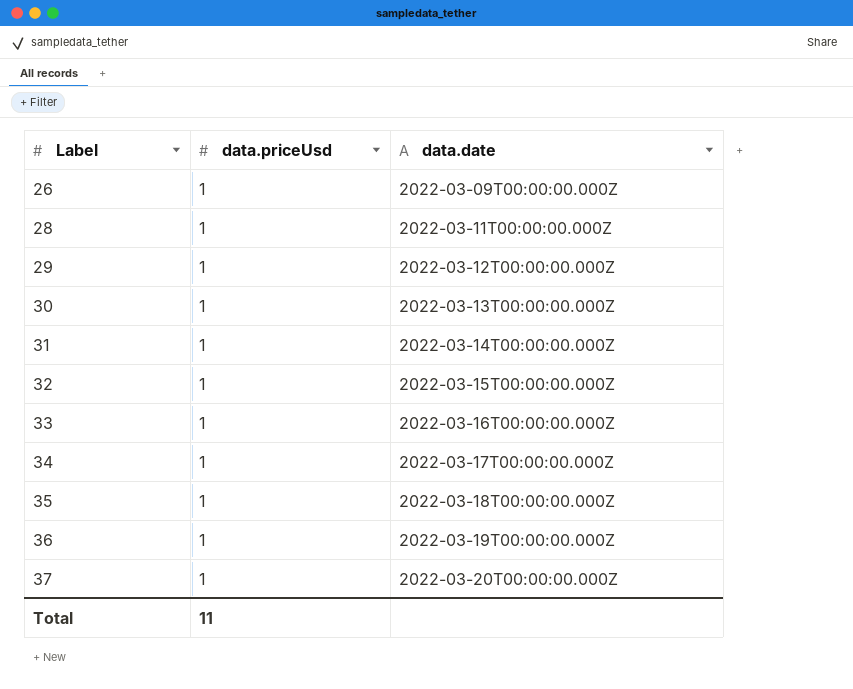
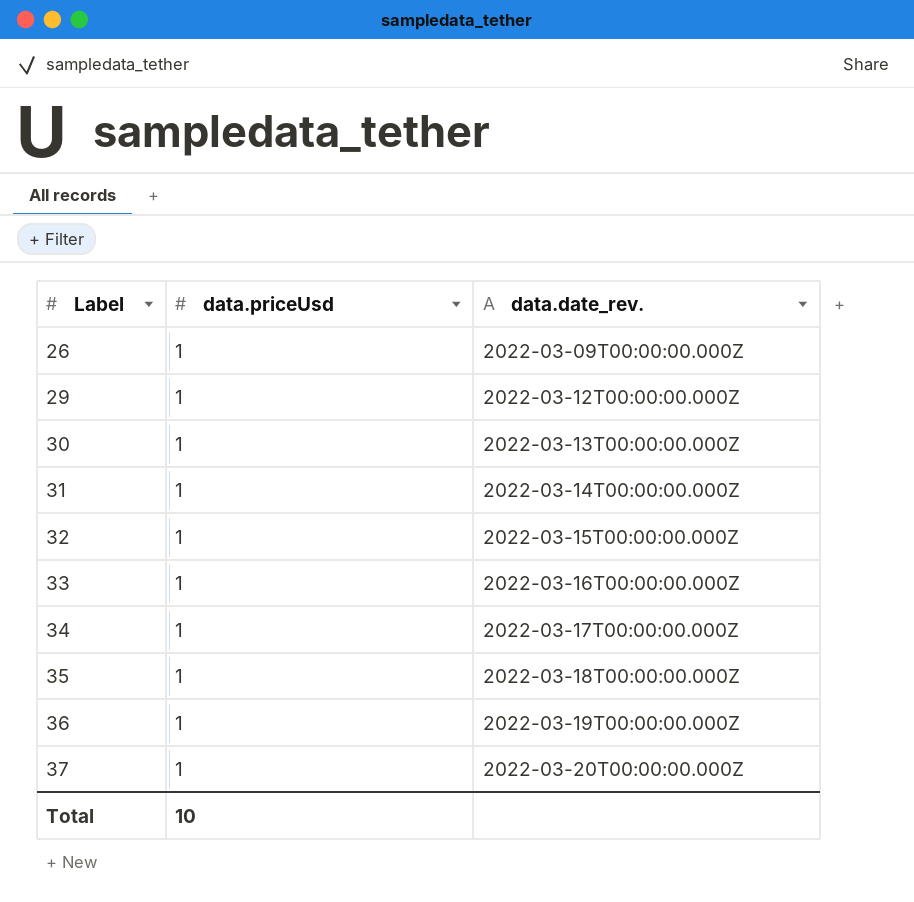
column name: data.date -> data.date_rev.
row 28: 1 | 2022-03-11T00:00:00.000Z -> none
Total | data.priceUsd: 11 -> 10

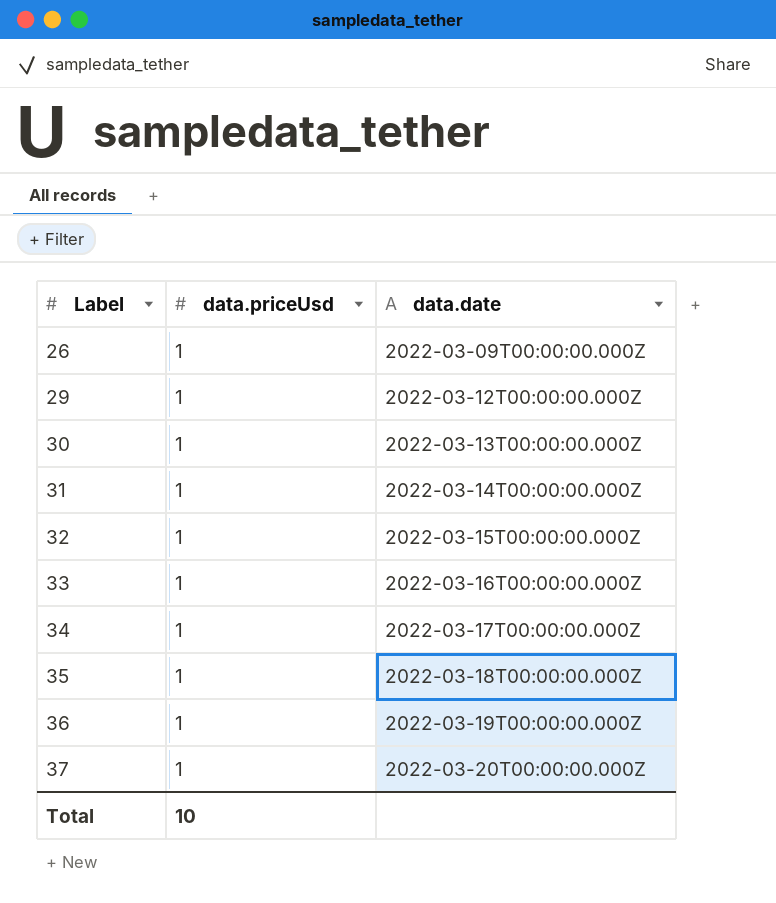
column name: data.date_rev. -> data.date

